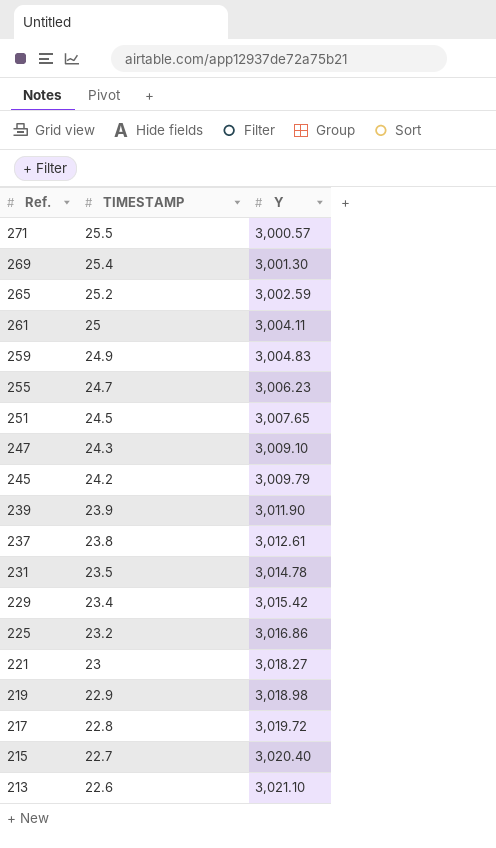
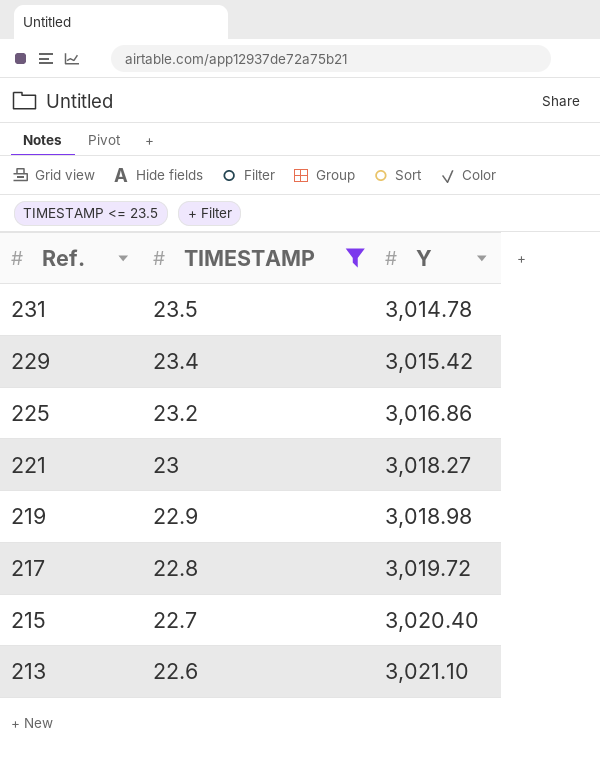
filter: none -> TIMESTAMP <= 23.5

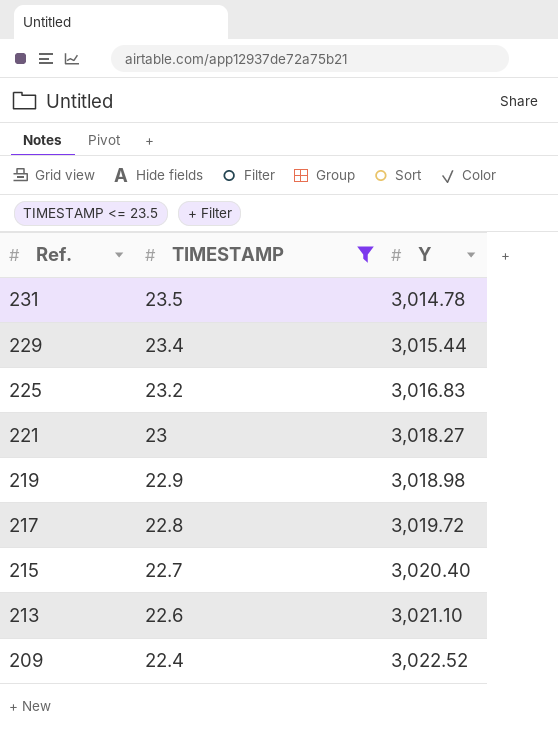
229 | Y: 3,015.42 -> 3,015.44
225 | Y: 3,016.86 -> 3,016.83
row 209: none -> 22.4 | 3,022.52

